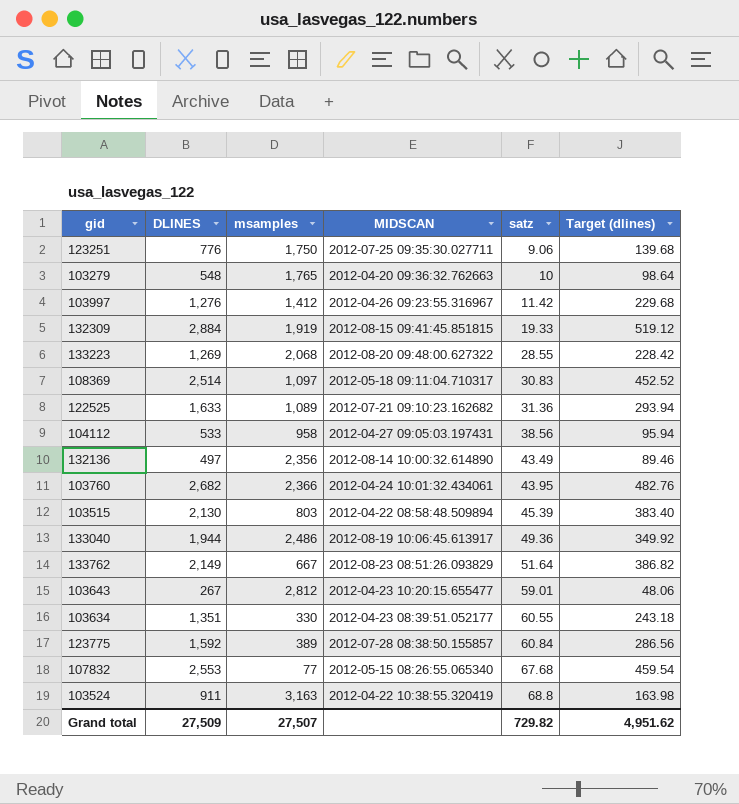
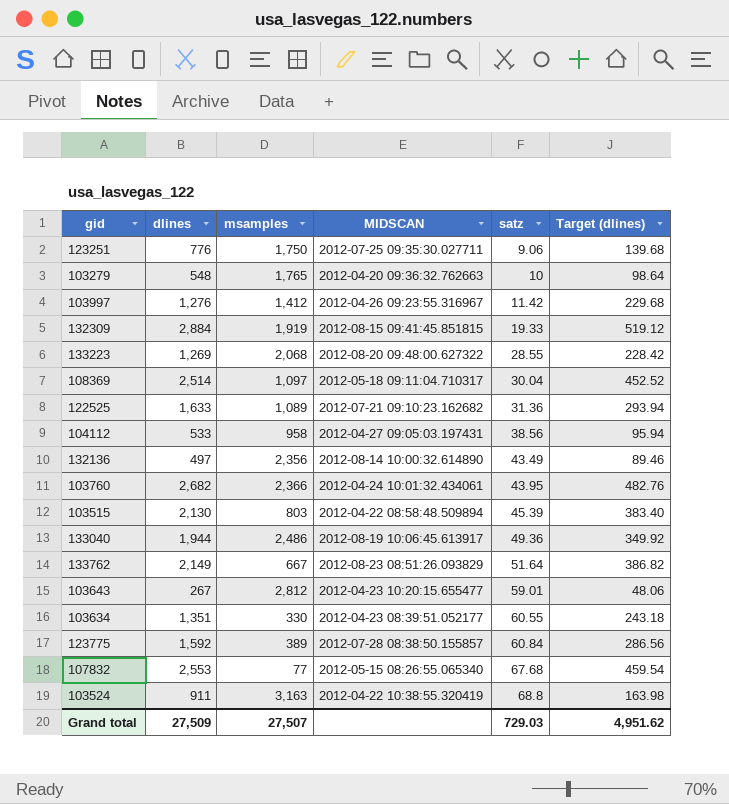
column name: DLINES -> dlines
108369 | satz: 30.83 -> 30.04
Grand total | satz: 729.82 -> 729.03

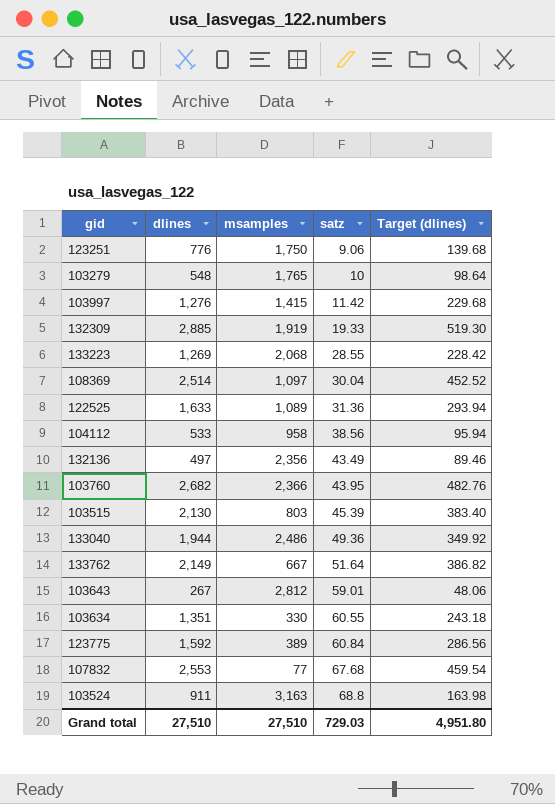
column MIDSCAN | position: 4 -> none
103997 | msamples: 1,412 -> 1,415
132309 | dlines: 2,884 -> 2,885
132309 | Target (dlines): 519.12 -> 519.30
Grand total | dlines: 27,509 -> 27,510
Grand total | msamples: 27,507 -> 27,510
Grand total | Target (dlines): 4,951.62 -> 4,951.80

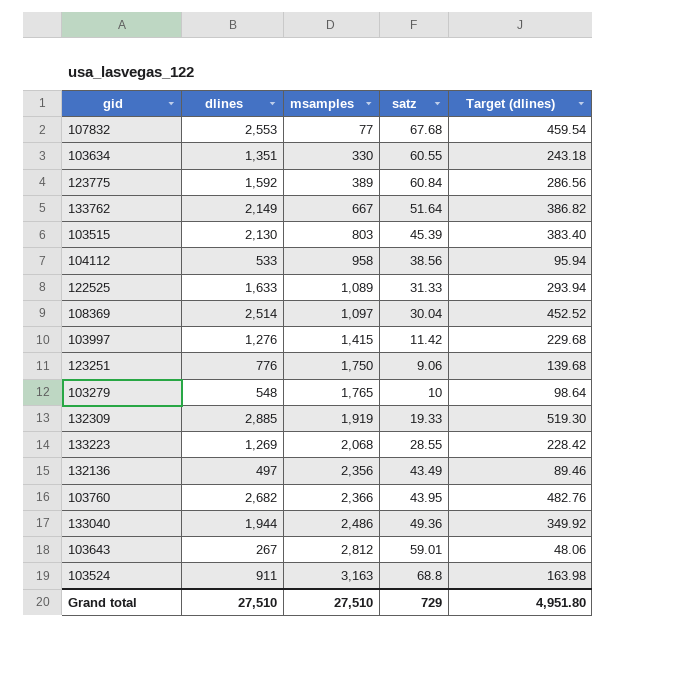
row order: satz ascending -> msamples ascending
122525 | satz: 31.36 -> 31.33
Grand total | satz: 729.03 -> 729

